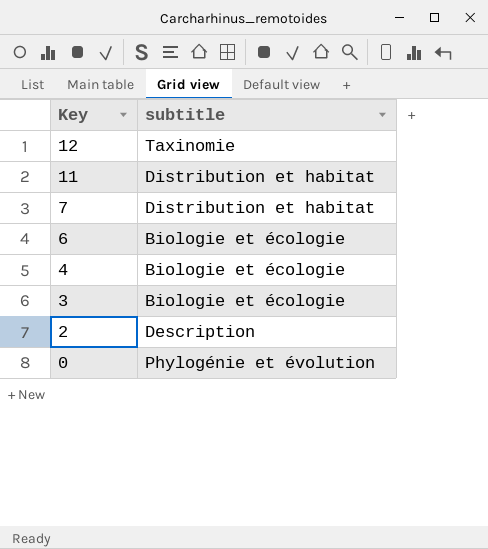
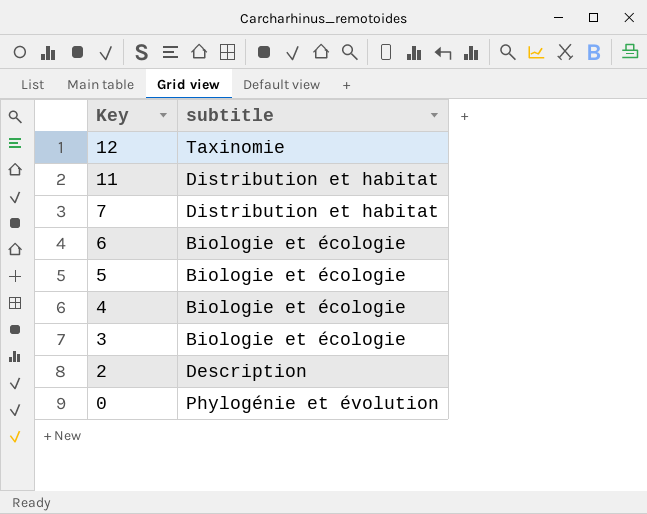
row 5: none -> Biologie et écologie

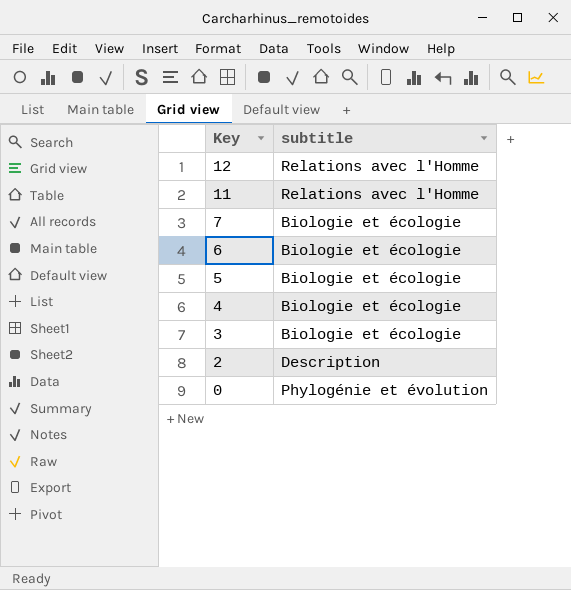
12 | subtitle: Taxinomie -> Relations avec l'Homme
11 | subtitle: Distribution et habitat -> Relations avec l'Homme
7 | subtitle: Distribution et habitat -> Biologie et écologie

